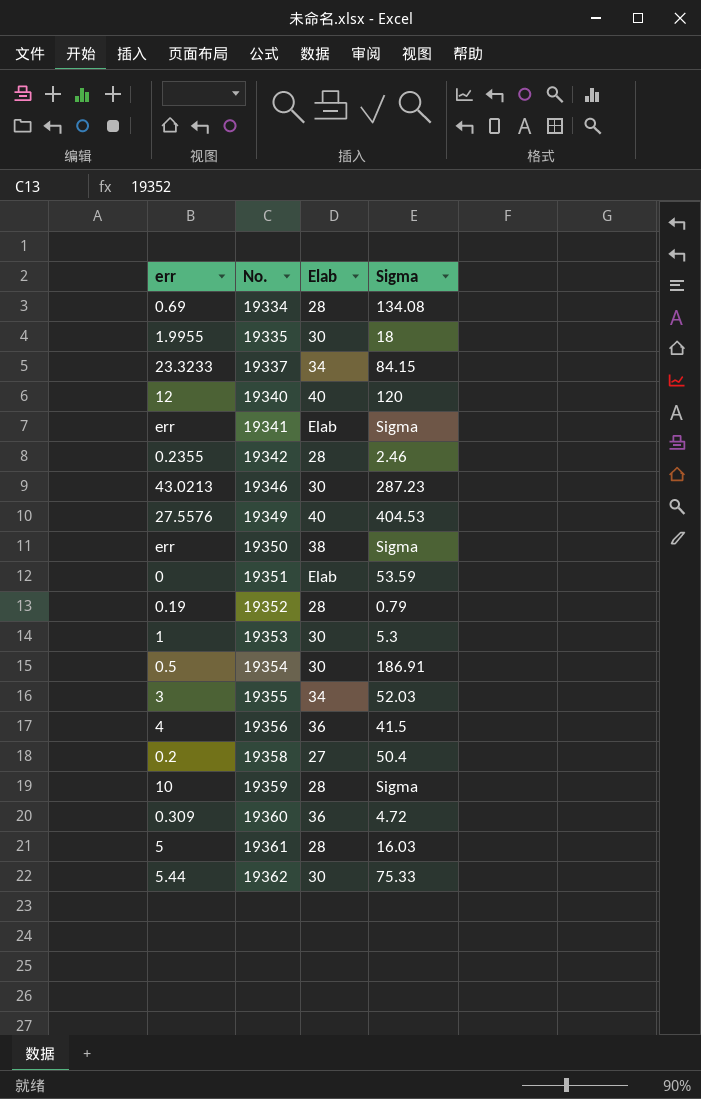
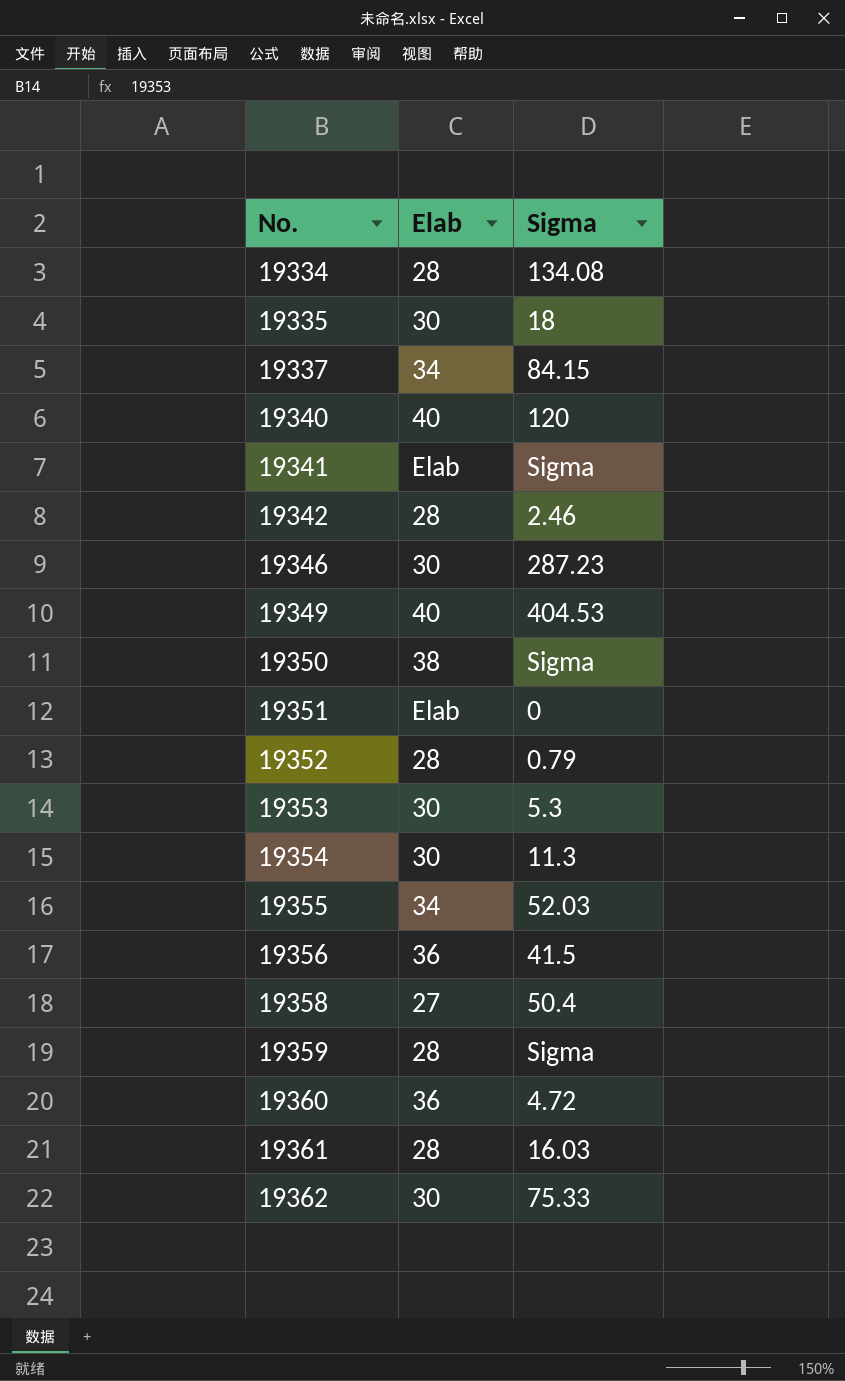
column err | position: 1 -> none
19351 | Sigma: 53.59 -> 0
19354 | Sigma: 186.91 -> 11.3

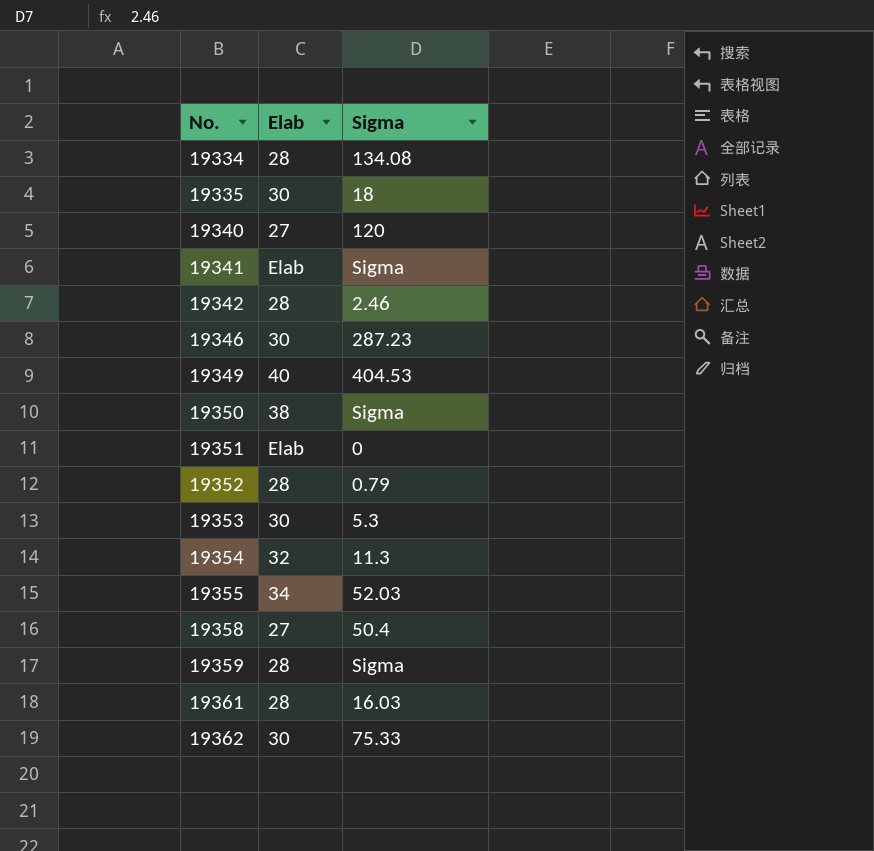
row 19337: 34 | 84.15 -> none
row 19356: 36 | 41.5 -> none
row 19360: 36 | 4.72 -> none
19340 | Elab: 40 -> 27
19354 | Elab: 30 -> 32

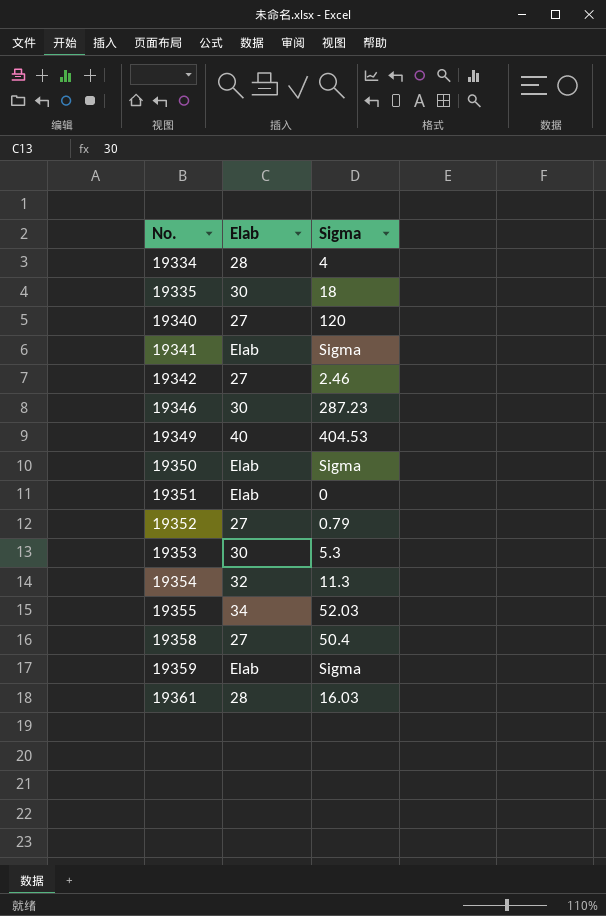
row 19362: 30 | 75.33 -> none
19334 | Sigma: 134.08 -> 4
19342 | Elab: 28 -> 27
19350 | Elab: 38 -> Elab
19352 | Elab: 28 -> 27
19359 | Elab: 28 -> Elab

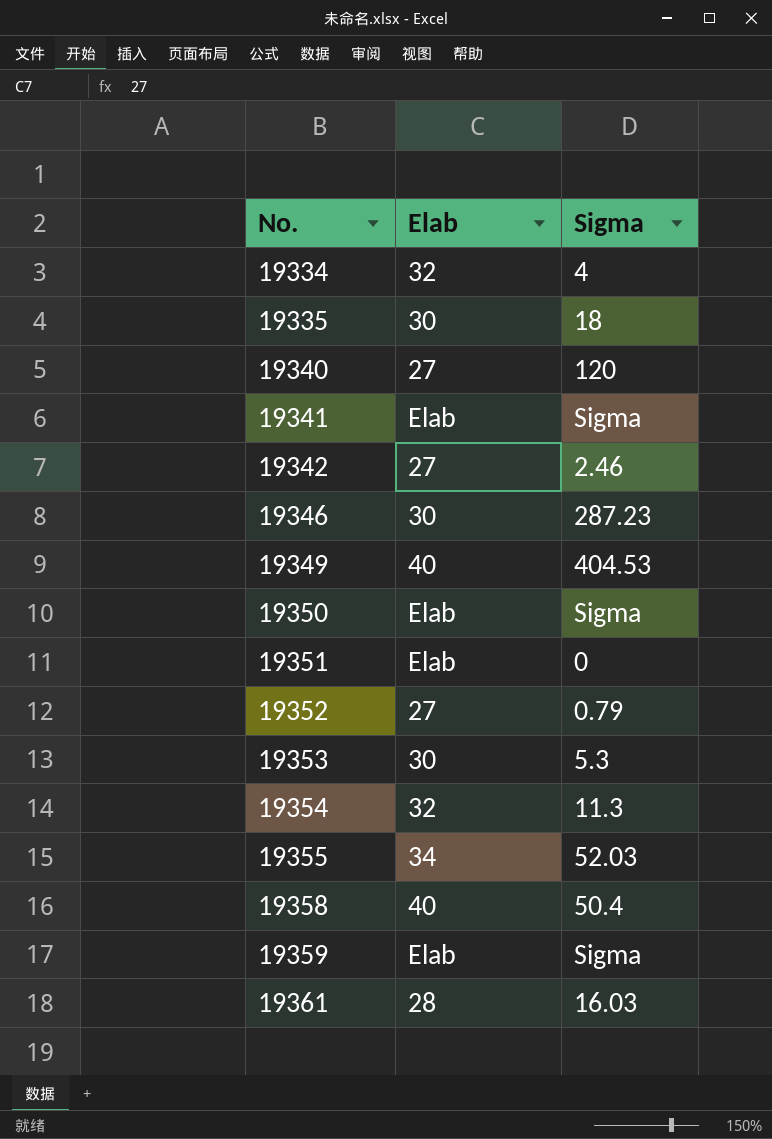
19334 | Elab: 28 -> 32
19358 | Elab: 27 -> 40

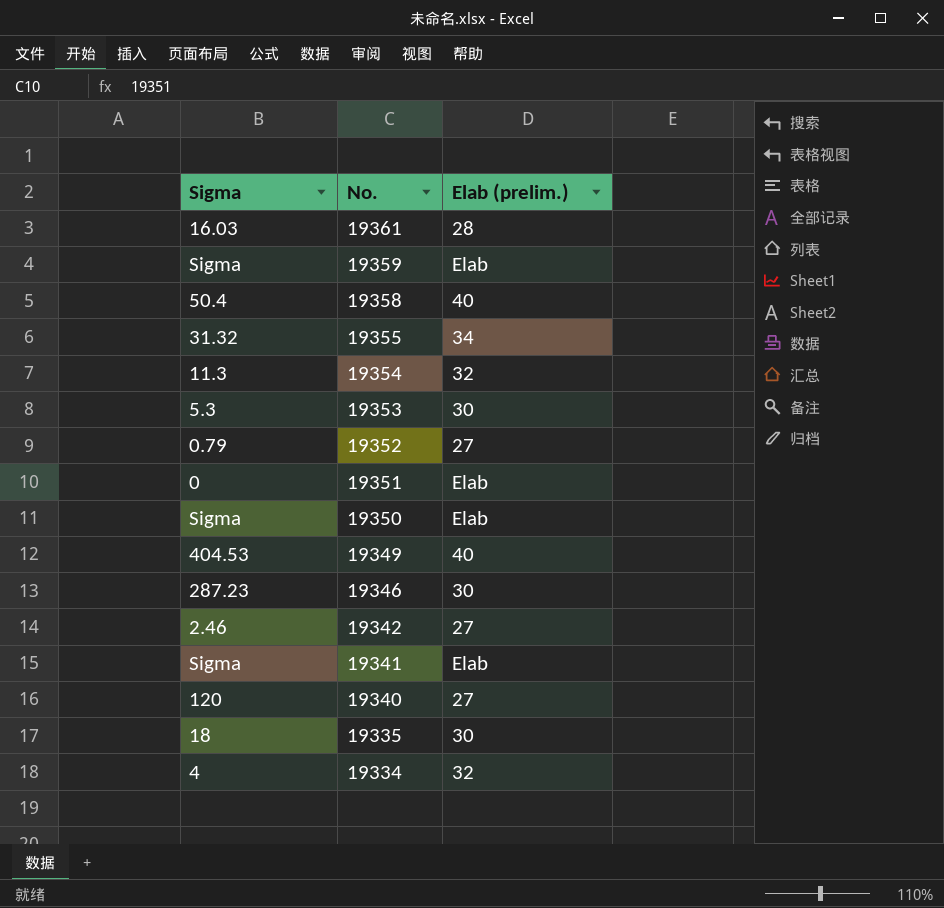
row order: No. ascending -> No. descending
column Sigma | position: 3 -> 1
column name: Elab -> Elab (prelim.)
19355 | Sigma: 52.03 -> 31.32

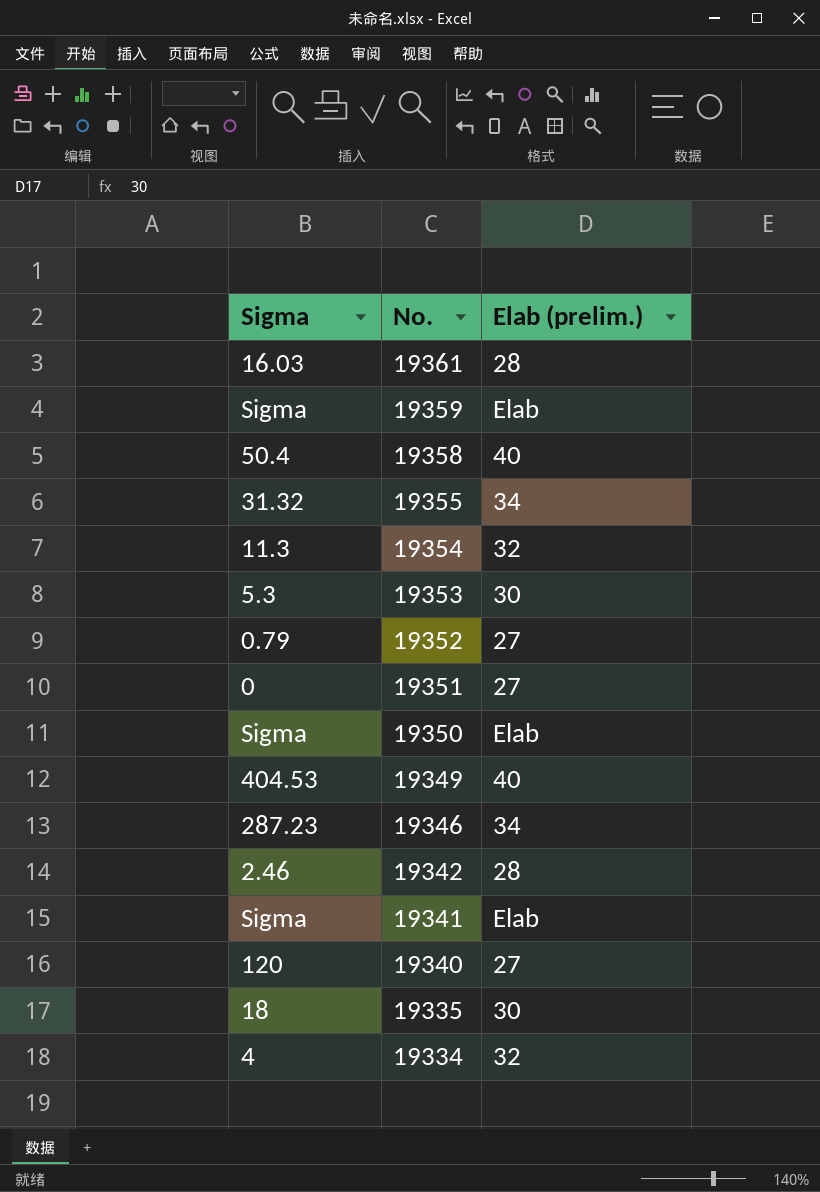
19351 | Elab (prelim.): Elab -> 27
19346 | Elab (prelim.): 30 -> 34
19342 | Elab (prelim.): 27 -> 28

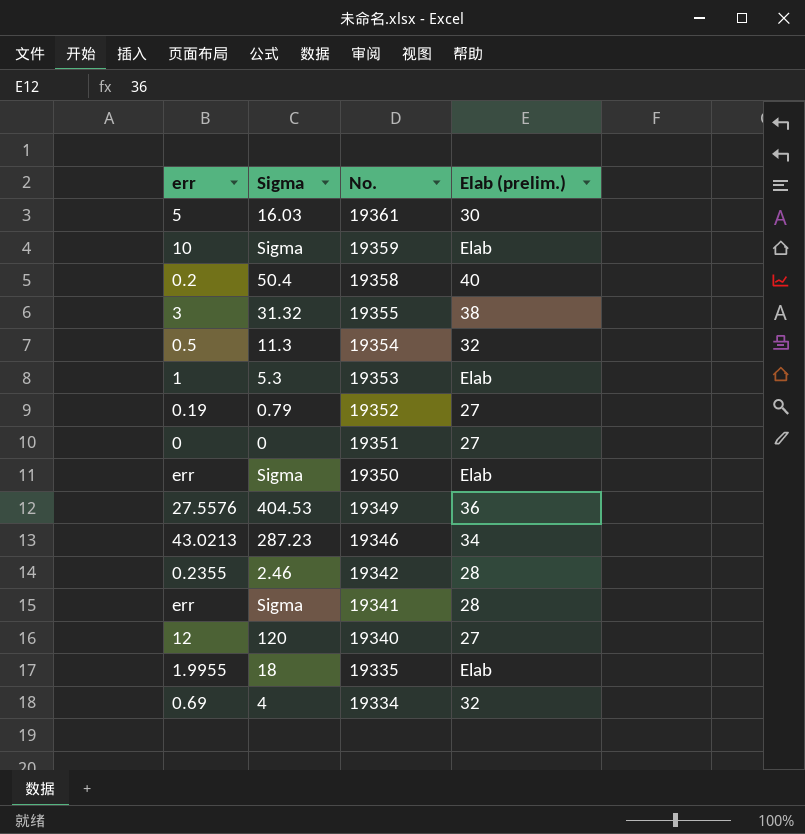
column err | position: none -> 1
19361 | Elab (prelim.): 28 -> 30
19355 | Elab (prelim.): 34 -> 38
19353 | Elab (prelim.): 30 -> Elab
19349 | Elab (prelim.): 40 -> 36
19341 | Elab (prelim.): Elab -> 28
19335 | Elab (prelim.): 30 -> Elab

